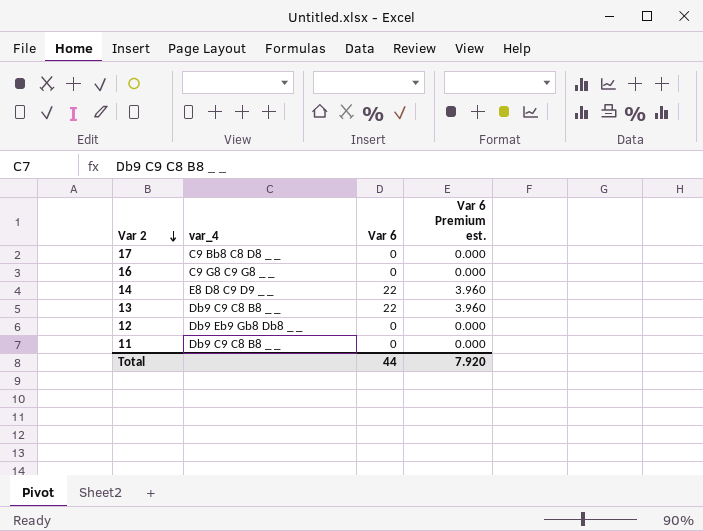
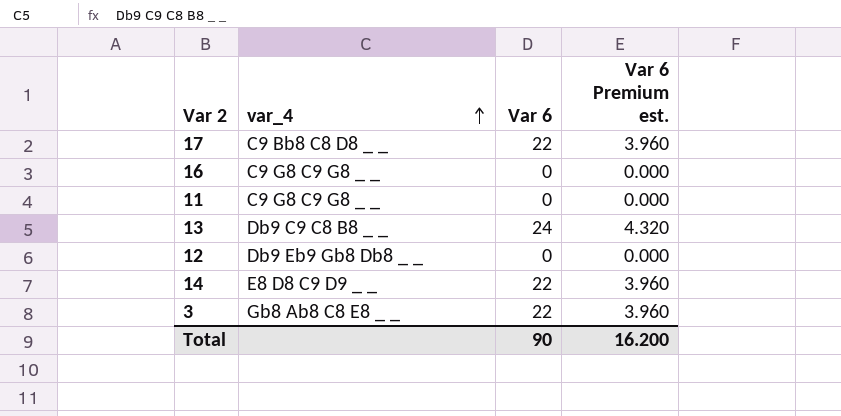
row order: Var 2 descending -> var_4 ascending
17 | Var 6: 0 -> 22
17 | Var 6 Premium est.: 0.000 -> 3.960
11 | var_4: Db9 C9 C8 B8 _ _ -> C9 G8 C9 G8 _ _
13 | Var 6: 22 -> 24
13 | Var 6 Premium est.: 3.960 -> 4.320
row 3: none -> Gb8 Ab8 C8 E8 _ _ | 22 | 3.960
Total | Var 6: 44 -> 90
Total | Var 6 Premium est.: 7.920 -> 16.200

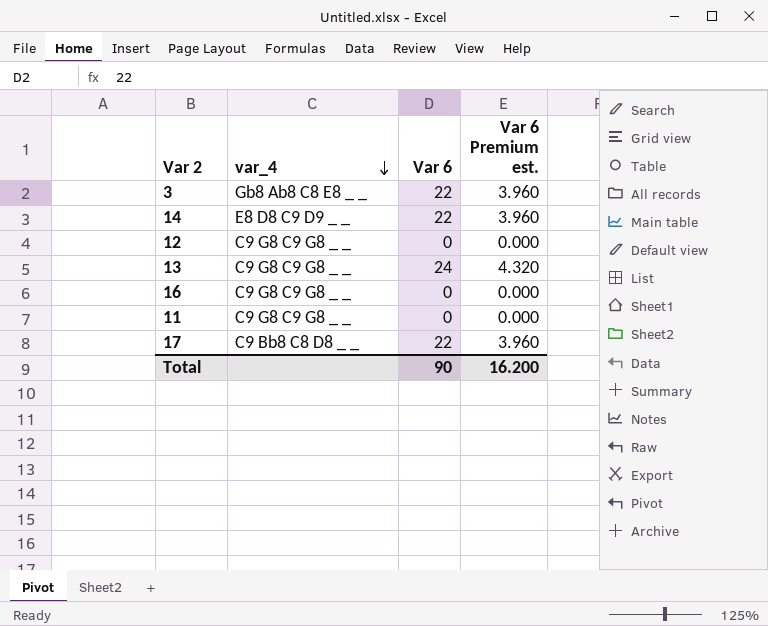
row order: var_4 ascending -> var_4 descending
12 | var_4: Db9 Eb9 Gb8 Db8 _ _ -> C9 G8 C9 G8 _ _
13 | var_4: Db9 C9 C8 B8 _ _ -> C9 G8 C9 G8 _ _

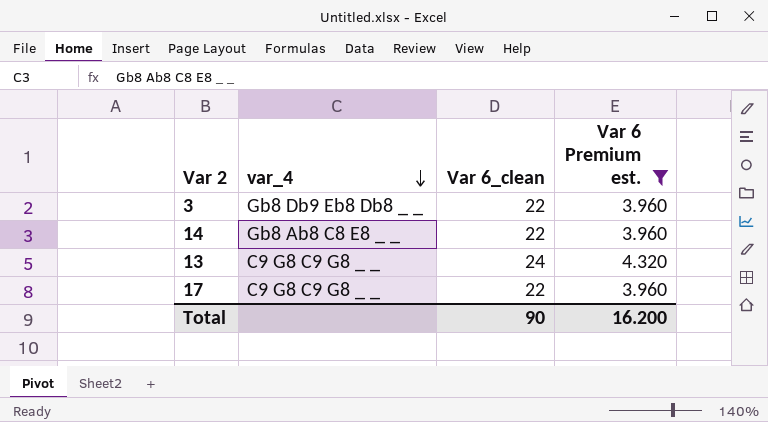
filter: none -> Var 6 Premium est. != 0.000
column name: Var 6 -> Var 6_clean
3 | var_4: Gb8 Ab8 C8 E8 _ _ -> Gb8 Db9 Eb8 Db8 _ _
14 | var_4: E8 D8 C9 D9 _ _ -> Gb8 Ab8 C8 E8 _ _
17 | var_4: C9 Bb8 C8 D8 _ _ -> C9 G8 C9 G8 _ _

